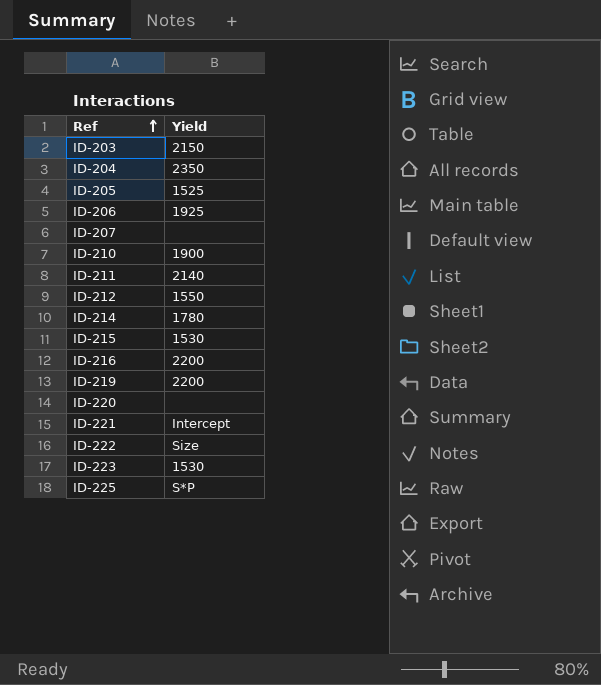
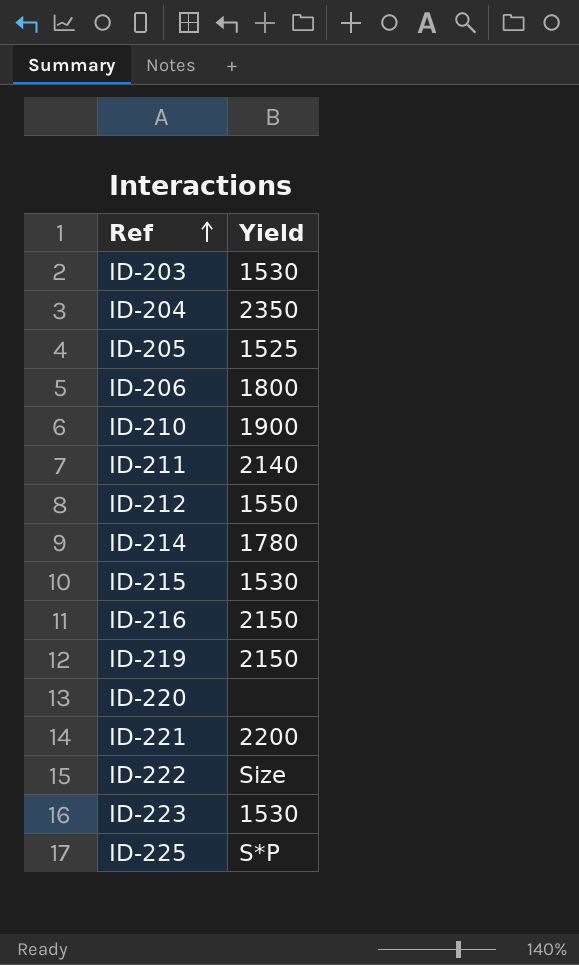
row ID-207: none -> none
ID-203 | Yield: 2150 -> 1530
ID-206 | Yield: 1925 -> 1800
ID-216 | Yield: 2200 -> 2150
ID-219 | Yield: 2200 -> 2150
ID-221 | Yield: Intercept -> 2200

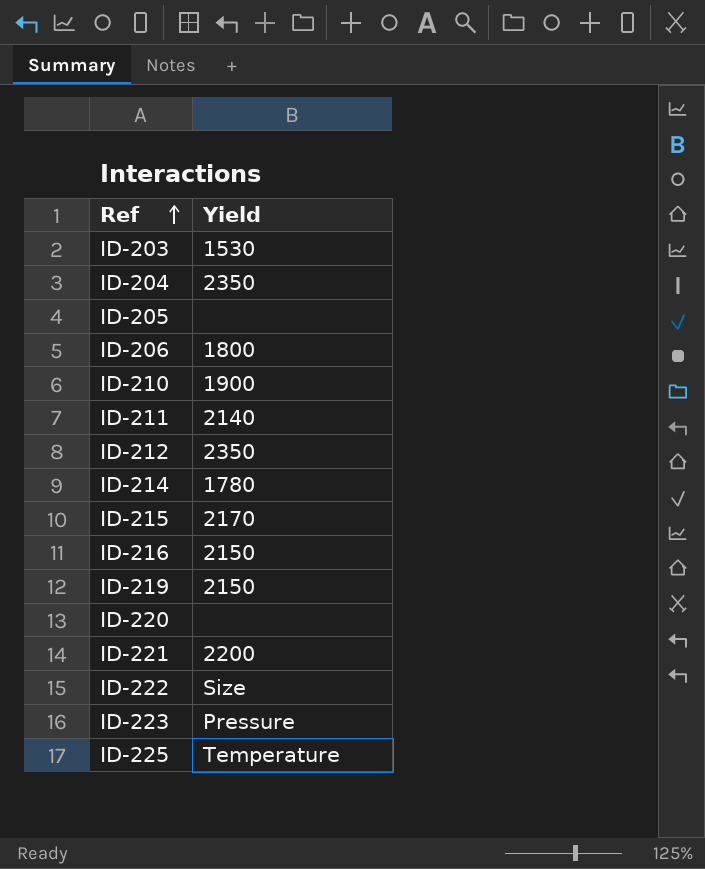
ID-205 | Yield: 1525 -> none
ID-212 | Yield: 1550 -> 2350
ID-215 | Yield: 1530 -> 2170
ID-223 | Yield: 1530 -> Pressure
ID-225 | Yield: S*P -> Temperature

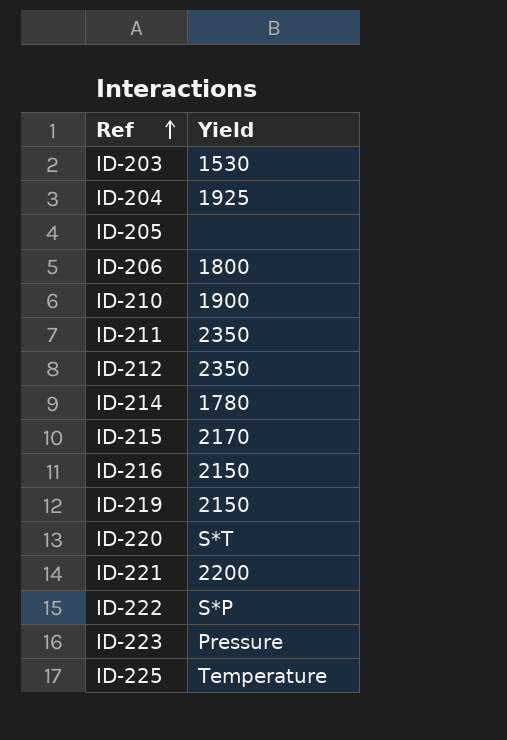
ID-204 | Yield: 2350 -> 1925
ID-211 | Yield: 2140 -> 2350
ID-220 | Yield: none -> S*T
ID-222 | Yield: Size -> S*P

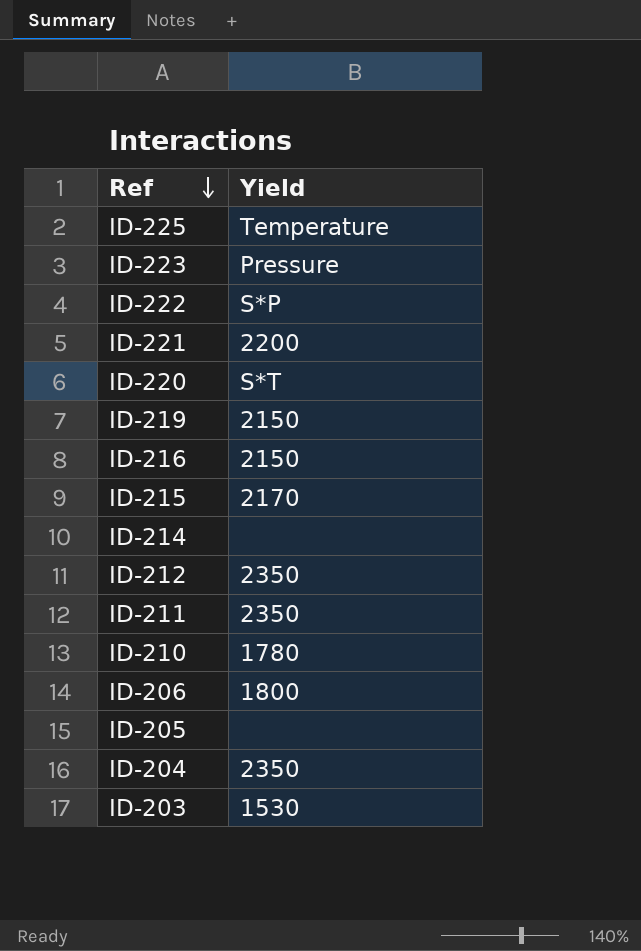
row order: Ref ascending -> Ref descending
ID-214 | Yield: 1780 -> none
ID-210 | Yield: 1900 -> 1780
ID-204 | Yield: 1925 -> 2350

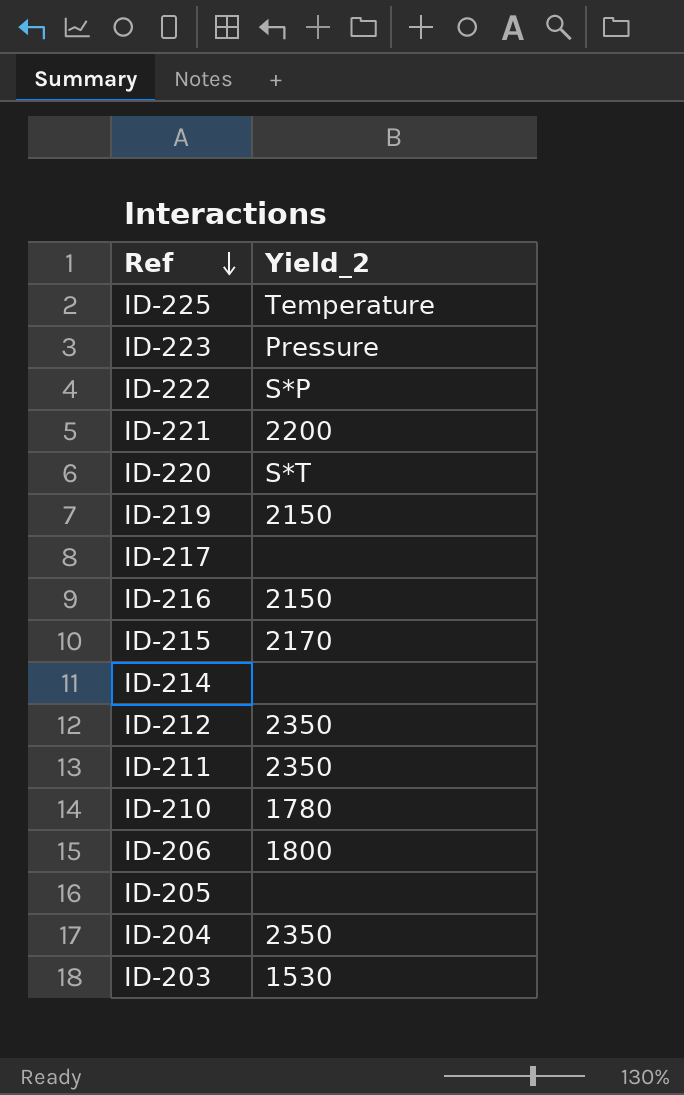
column name: Yield -> Yield_2
row ID-217: none -> none

